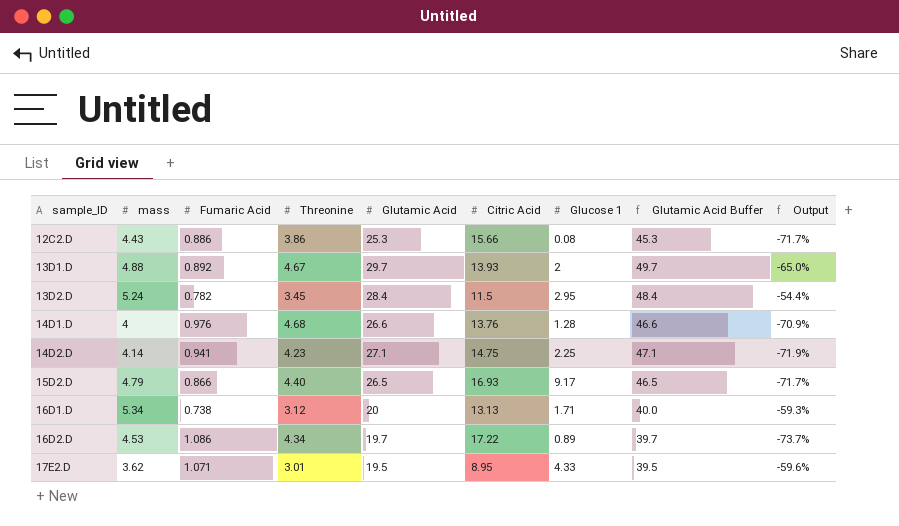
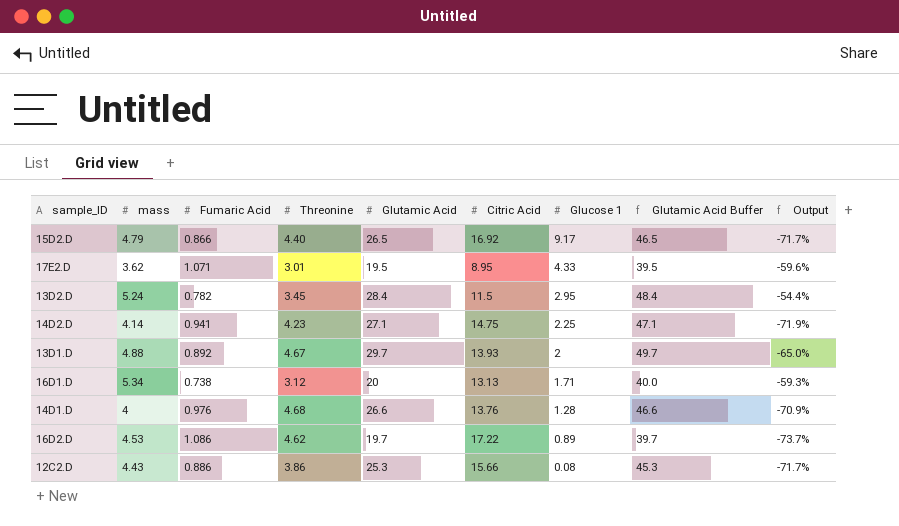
row order: sample_ID ascending -> Glucose 1 descending
15D2.D | Citric Acid: 16.93 -> 16.92
16D2.D | Threonine: 4.34 -> 4.62

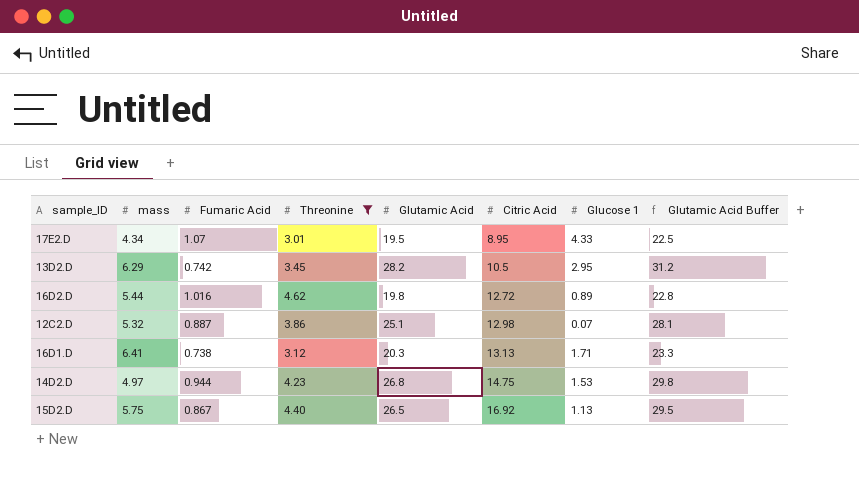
filter: none -> Threonine <= 4.62
row order: Glucose 1 descending -> Citric Acid ascending
column Output | formula: ([mass] - [Citric Acid]) / [Citric Acid] -> none
column Glutamic Acid Buffer | formula: [Glutamic Acid] + 20 -> [Glutamic Acid] + 3
17E2.D | mass: 3.62 -> 4.34
17E2.D | Fumaric Acid: 1.071 -> 1.07
13D2.D | mass: 5.24 -> 6.29
13D2.D | Fumaric Acid: 0.782 -> 0.742
13D2.D | Glutamic Acid: 28.4 -> 28.2
13D2.D | Citric Acid: 11.5 -> 10.5
16D2.D | mass: 4.53 -> 5.44
16D2.D | Fumaric Acid: 1.086 -> 1.016
16D2.D | Glutamic Acid: 19.7 -> 19.8
16D2.D | Citric Acid: 17.22 -> 12.72
12C2.D | mass: 4.43 -> 5.32
12C2.D | Fumaric Acid: 0.886 -> 0.887
12C2.D | Glutamic Acid: 25.3 -> 25.1
12C2.D | Citric Acid: 15.66 -> 12.98
12C2.D | Glucose 1: 0.08 -> 0.07
16D1.D | mass: 5.34 -> 6.41
16D1.D | Glutamic Acid: 20 -> 20.3
14D2.D | mass: 4.14 -> 4.97
14D2.D | Fumaric Acid: 0.941 -> 0.944
14D2.D | Glutamic Acid: 27.1 -> 26.8
14D2.D | Glucose 1: 2.25 -> 1.53
15D2.D | mass: 4.79 -> 5.75
15D2.D | Fumaric Acid: 0.866 -> 0.867
15D2.D | Glucose 1: 9.17 -> 1.13

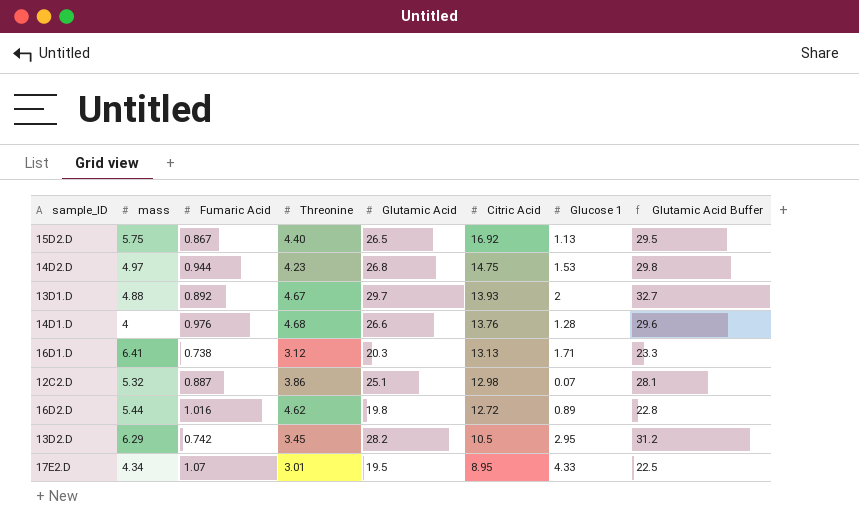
filter: Threonine <= 4.62 -> none
row order: Citric Acid ascending -> Citric Acid descending

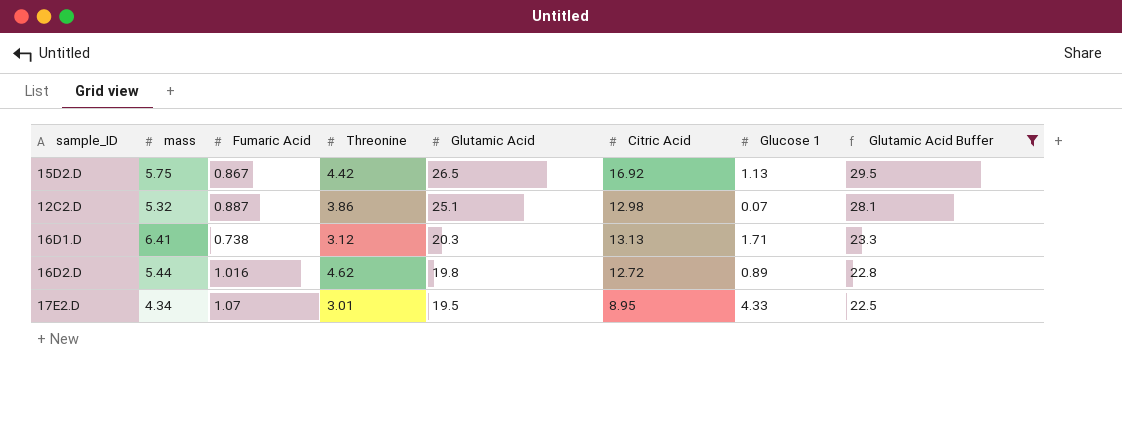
filter: none -> Glutamic Acid Buffer <= 29.5
row order: Citric Acid descending -> Glutamic Acid descending
15D2.D | Threonine: 4.40 -> 4.42

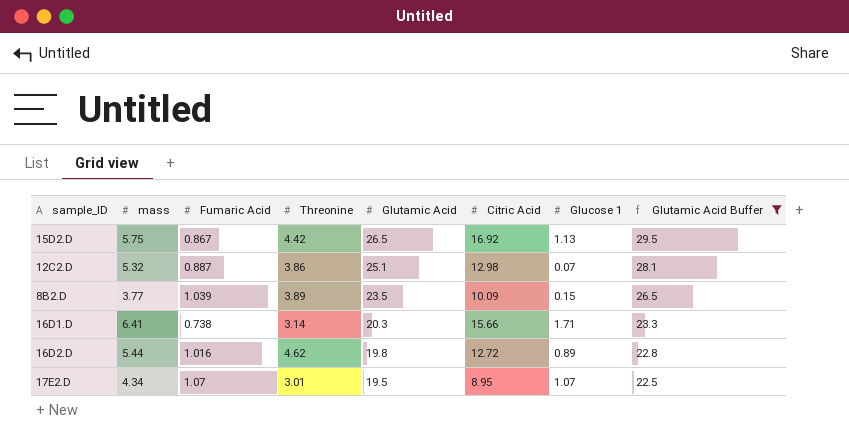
row 8B2.D: none -> 3.77 | 1.039 | 3.89 | 23.5 | 10.09 | 0.15 | 26.5
16D1.D | Threonine: 3.12 -> 3.14
16D1.D | Citric Acid: 13.13 -> 15.66
17E2.D | Glucose 1: 4.33 -> 1.07

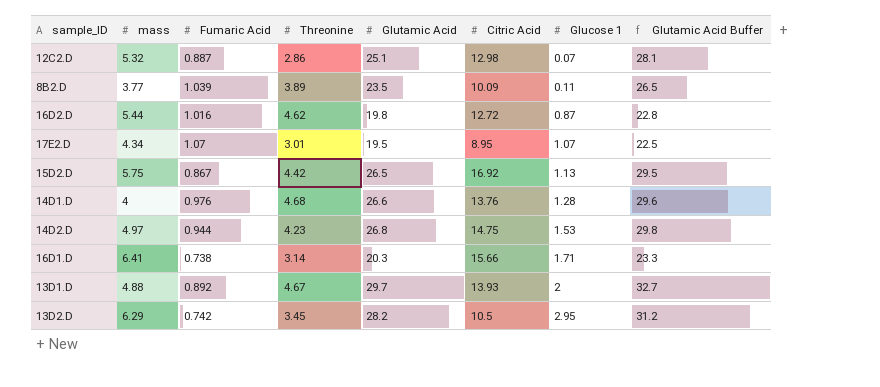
filter: Glutamic Acid Buffer <= 29.5 -> none
row order: Glutamic Acid descending -> Glucose 1 ascending
12C2.D | Threonine: 3.86 -> 2.86
8B2.D | Glucose 1: 0.15 -> 0.11
16D2.D | Glucose 1: 0.89 -> 0.87

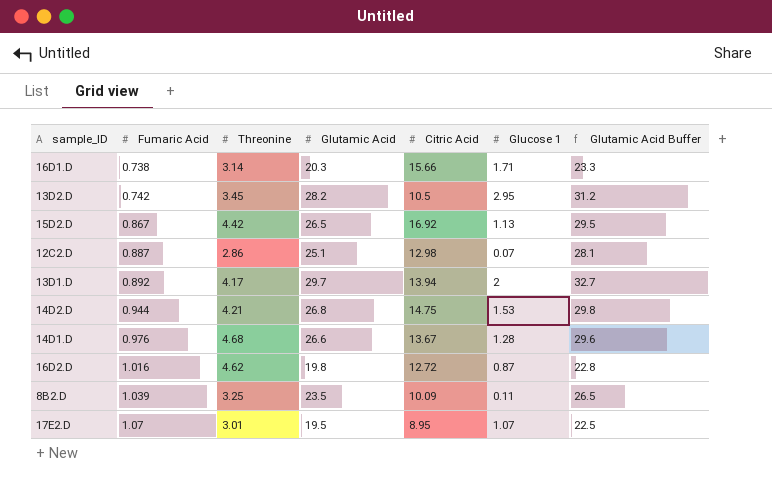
row order: Glucose 1 ascending -> Fumaric Acid ascending
column mass | position: 2 -> none
13D1.D | Threonine: 4.67 -> 4.17
13D1.D | Citric Acid: 13.93 -> 13.94
14D2.D | Threonine: 4.23 -> 4.21
14D1.D | Citric Acid: 13.76 -> 13.67
8B2.D | Threonine: 3.89 -> 3.25

